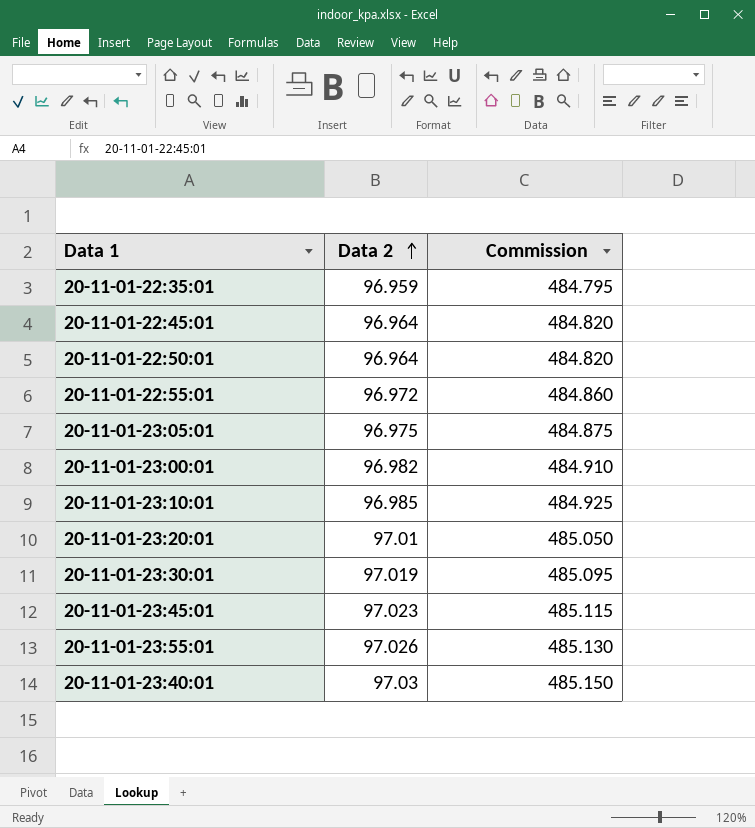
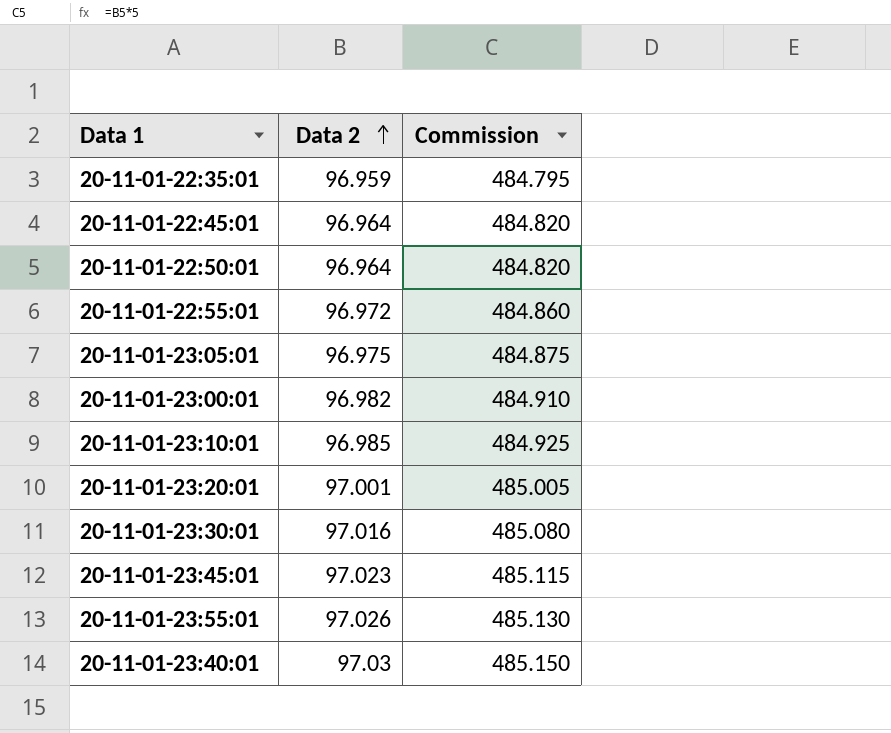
20-11-01-23:20:01 | Data 2: 97.01 -> 97.001
20-11-01-23:20:01 | Commission: 485.050 -> 485.005
20-11-01-23:30:01 | Data 2: 97.019 -> 97.016
20-11-01-23:30:01 | Commission: 485.095 -> 485.080

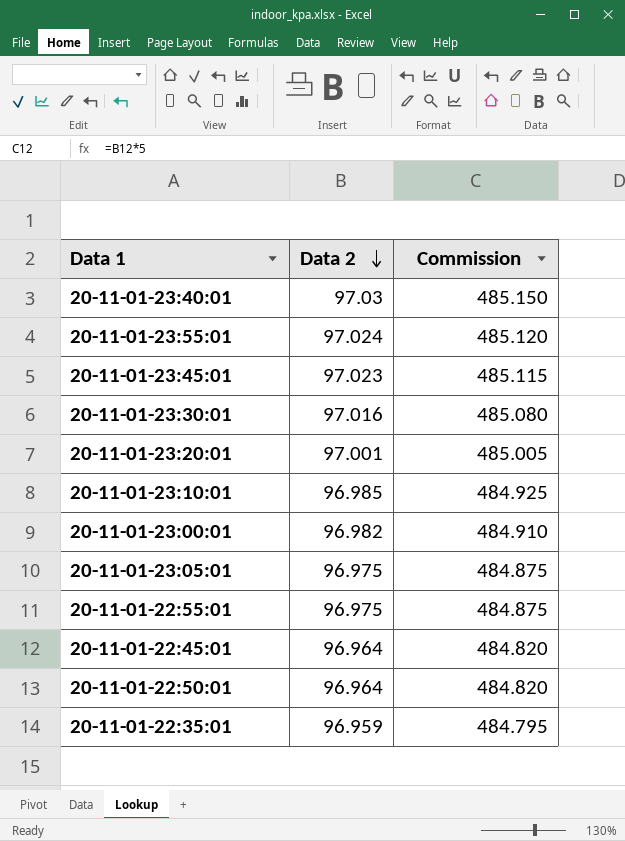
row order: Data 2 ascending -> Data 2 descending
20-11-01-23:55:01 | Data 2: 97.026 -> 97.024
20-11-01-23:55:01 | Commission: 485.130 -> 485.120
20-11-01-22:55:01 | Data 2: 96.972 -> 96.975
20-11-01-22:55:01 | Commission: 484.860 -> 484.875

